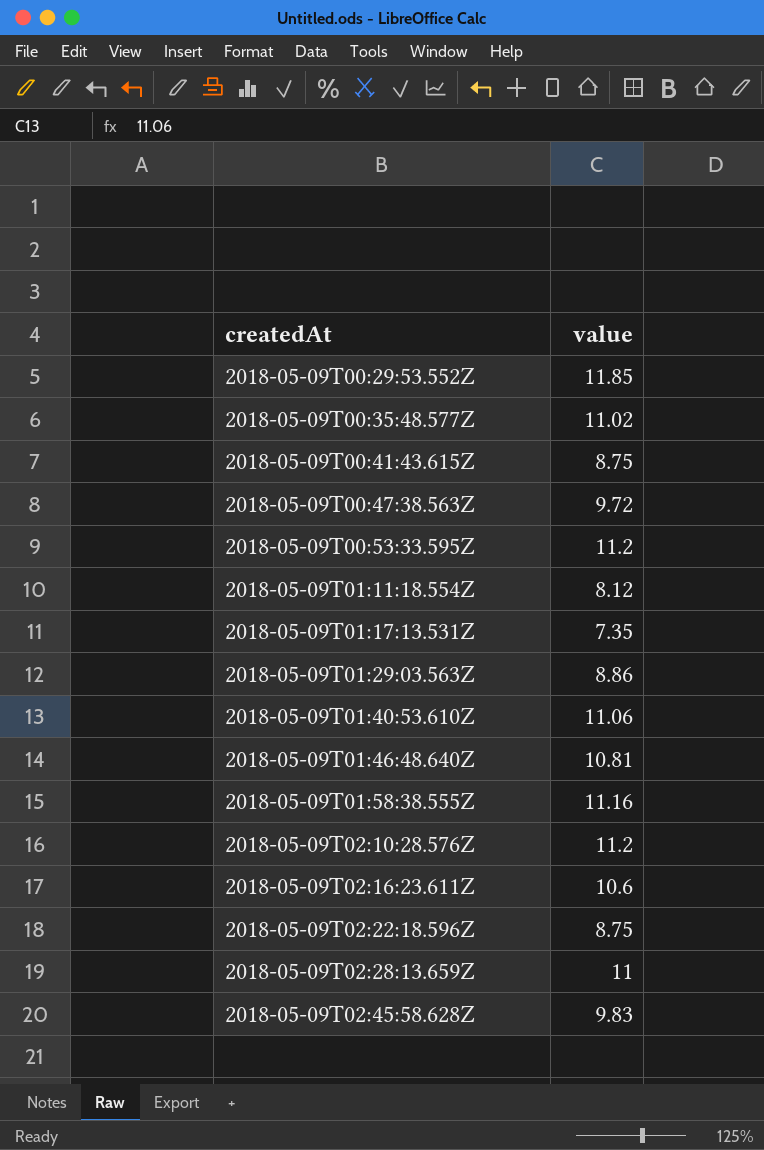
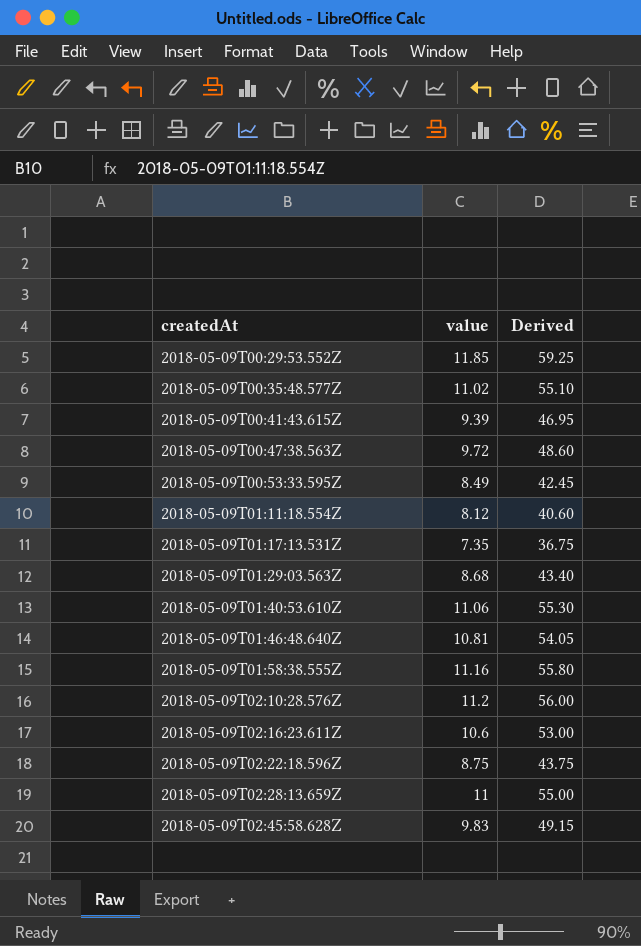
column Derived | formula: none -> [value] * 5
2018-05-09T00:41:43.615Z | value: 8.75 -> 9.39
2018-05-09T00:53:33.595Z | value: 11.2 -> 8.49
2018-05-09T01:29:03.563Z | value: 8.86 -> 8.68

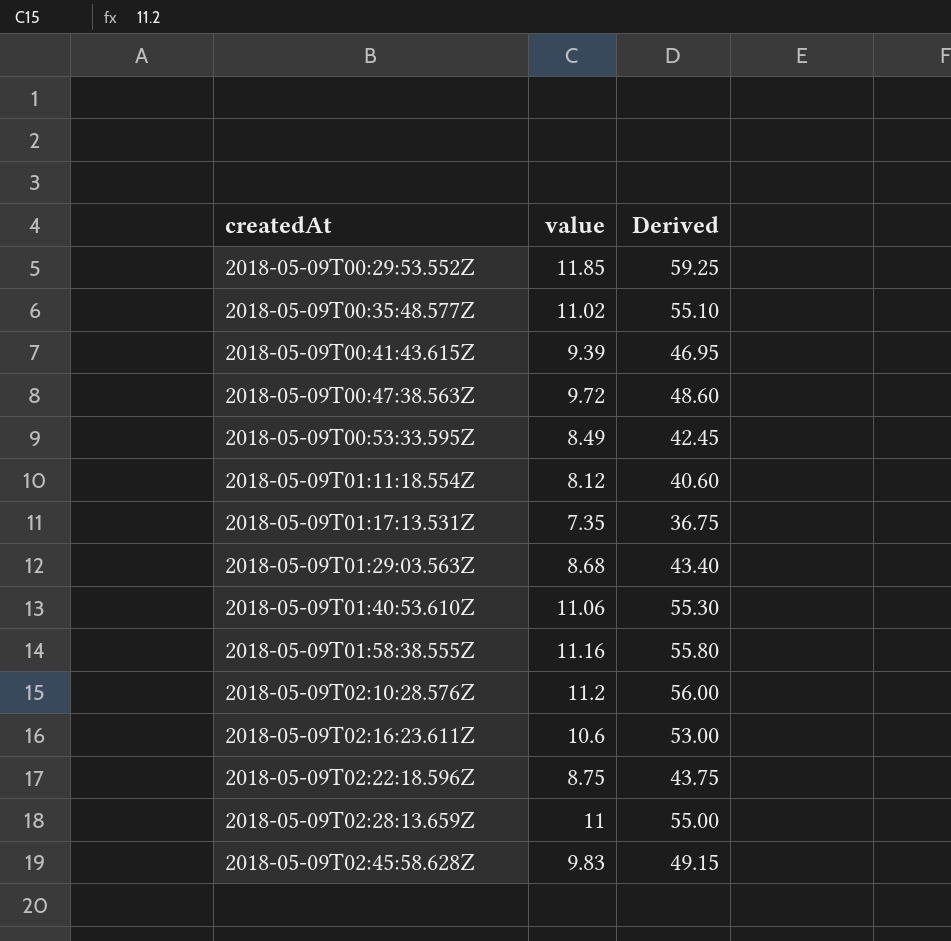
row 2018-05-09T01:46:48.640Z: 10.81 | 54.05 -> none

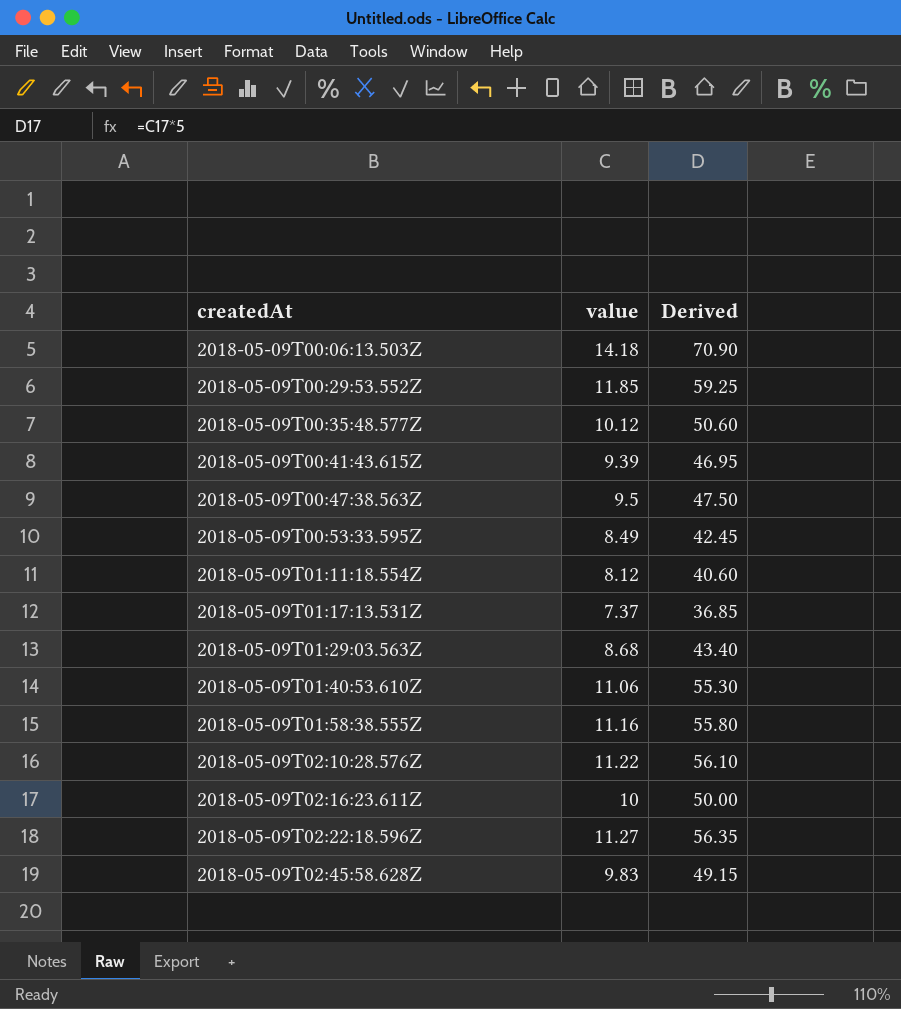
row 2018-05-09T02:28:13.659Z: 11 | 55.00 -> none
row 2018-05-09T00:06:13.503Z: none -> 14.18 | 70.90
2018-05-09T00:35:48.577Z | value: 11.02 -> 10.12
2018-05-09T00:35:48.577Z | Derived: 55.10 -> 50.60
2018-05-09T00:47:38.563Z | value: 9.72 -> 9.5
2018-05-09T00:47:38.563Z | Derived: 48.60 -> 47.50
2018-05-09T01:17:13.531Z | value: 7.35 -> 7.37
2018-05-09T01:17:13.531Z | Derived: 36.75 -> 36.85
2018-05-09T02:10:28.576Z | value: 11.2 -> 11.22
2018-05-09T02:10:28.576Z | Derived: 56.00 -> 56.10
2018-05-09T02:16:23.611Z | value: 10.6 -> 10
2018-05-09T02:16:23.611Z | Derived: 53.00 -> 50.00
2018-05-09T02:22:18.596Z | value: 8.75 -> 11.27
2018-05-09T02:22:18.596Z | Derived: 43.75 -> 56.35

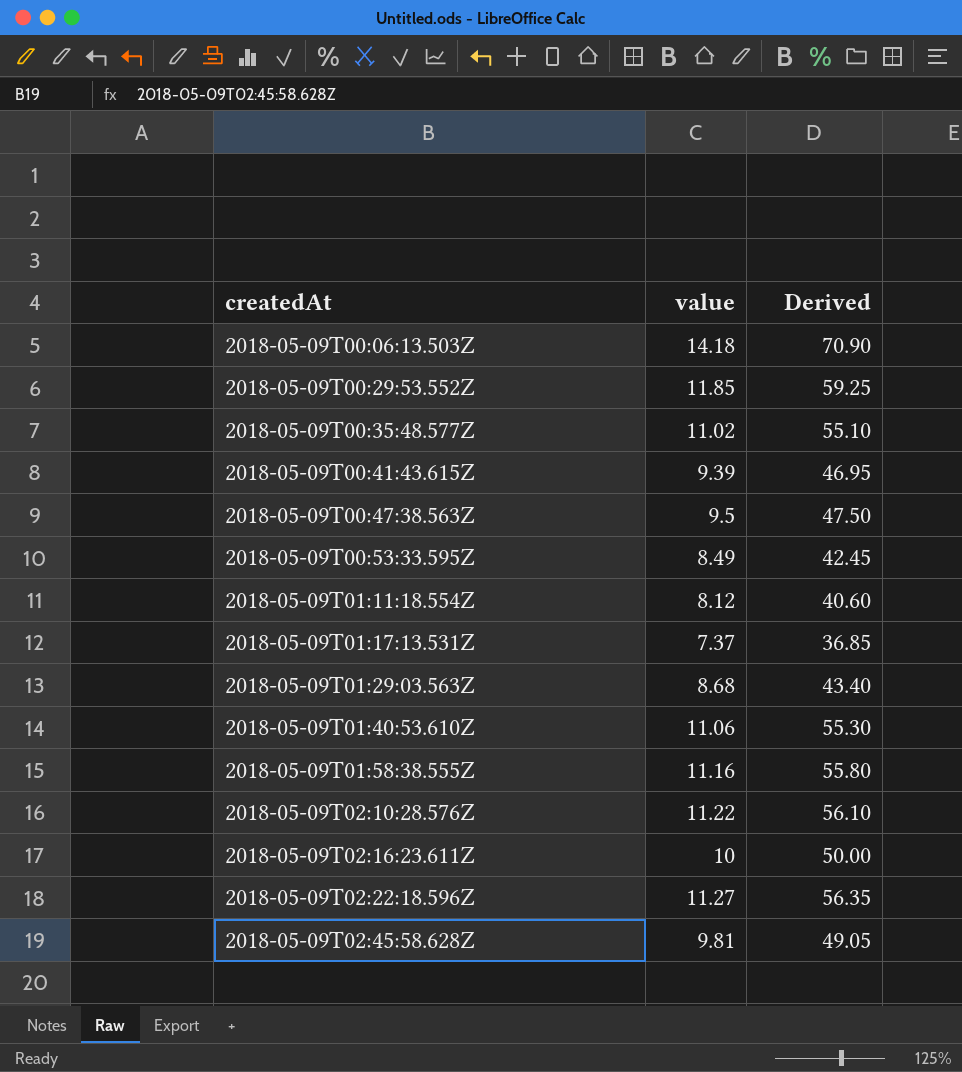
2018-05-09T00:35:48.577Z | value: 10.12 -> 11.02
2018-05-09T00:35:48.577Z | Derived: 50.60 -> 55.10
2018-05-09T02:45:58.628Z | value: 9.83 -> 9.81
2018-05-09T02:45:58.628Z | Derived: 49.15 -> 49.05

